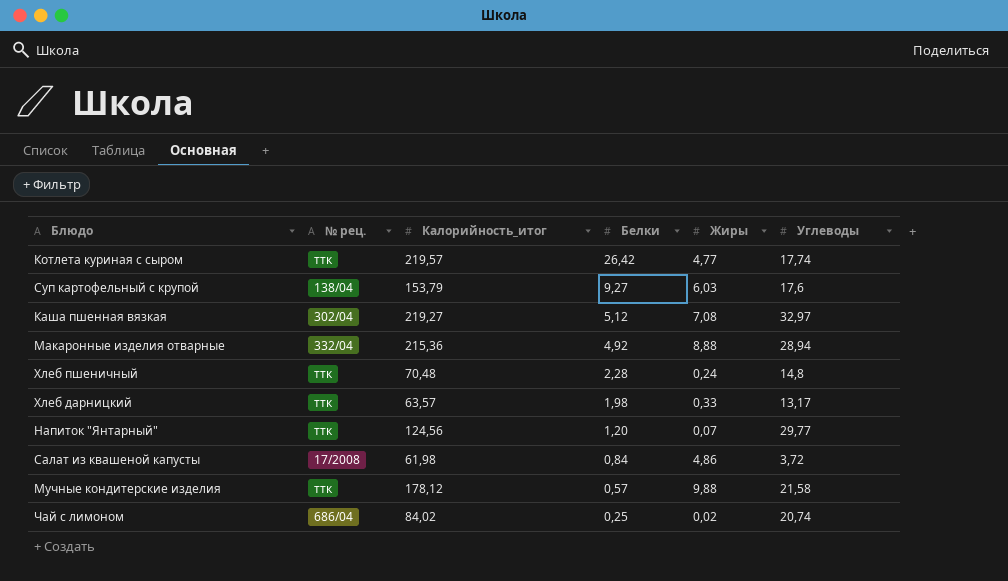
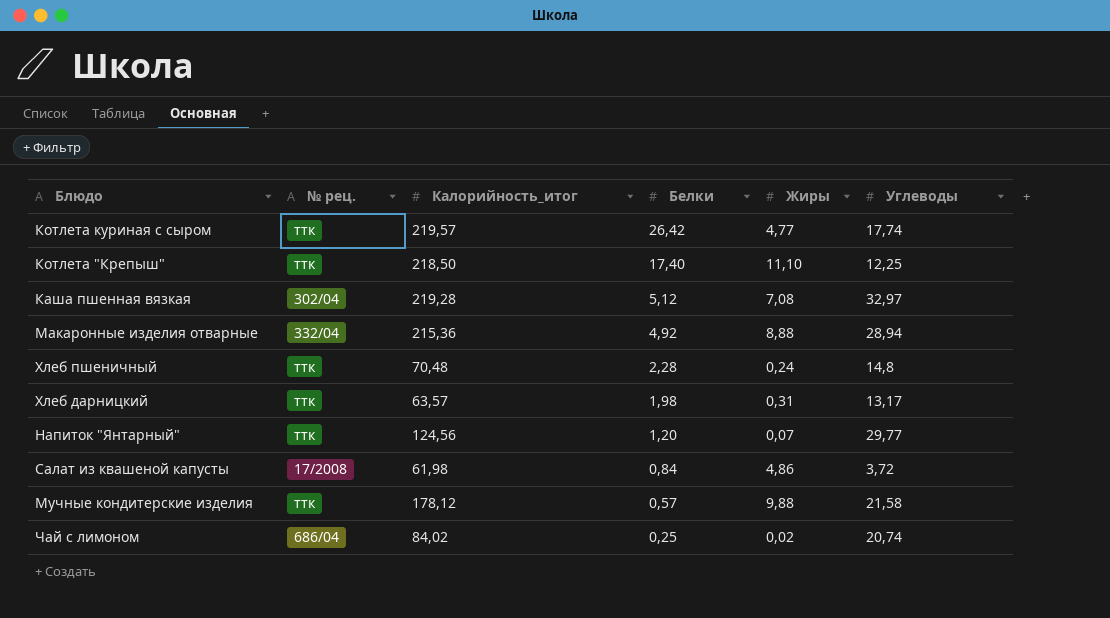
row Суп картофельный с крупой: 138/04 | 153,79 | 9,27 | 6,03 | 17,6 -> none
row Котлета "Крепыш": none -> ттк | 218,50 | 17,40 | 11,10 | 12,25
Каша пшенная вязкая | Калорийность_итог: 219,27 -> 219,28
Хлеб дарницкий | Жиры: 0,33 -> 0,31

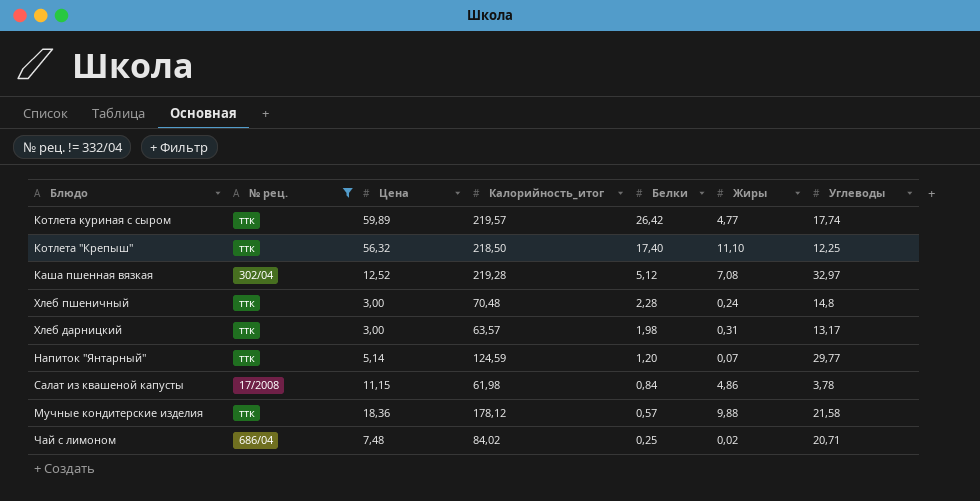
filter: none -> № рец. != 332/04
column Цена | position: none -> 3
Напиток "Янтарный" | Калорийность_итог: 124,56 -> 124,59
Салат из квашеной капусты | Углеводы: 3,72 -> 3,78
Чай с лимоном | Углеводы: 20,74 -> 20,71

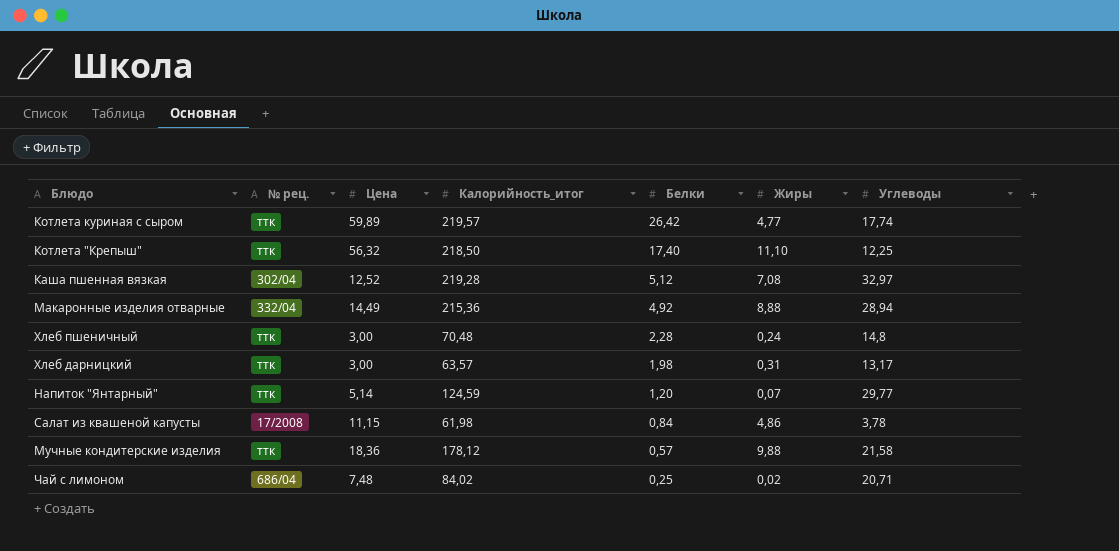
filter: № рец. != 332/04 -> none

